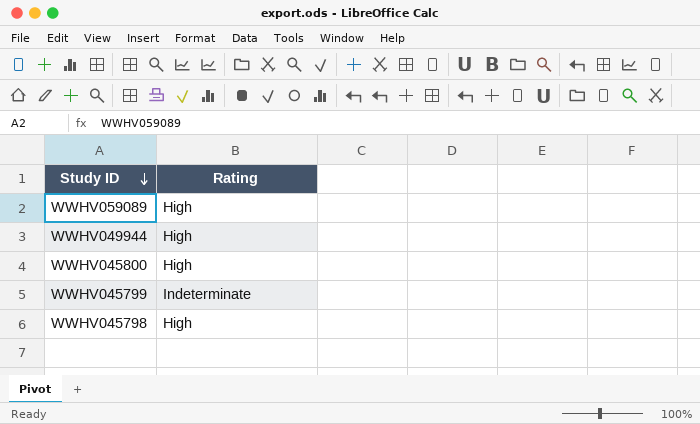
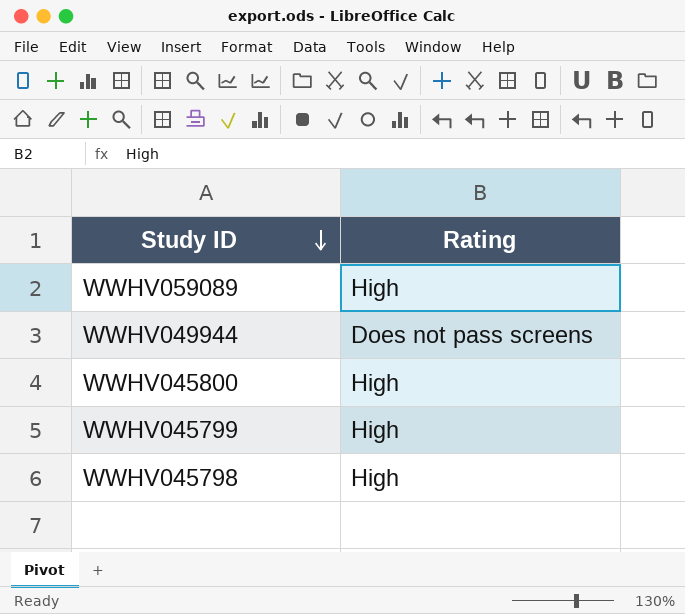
WWHV049944 | Rating: High -> Does not pass screens
WWHV045799 | Rating: Indeterminate -> High

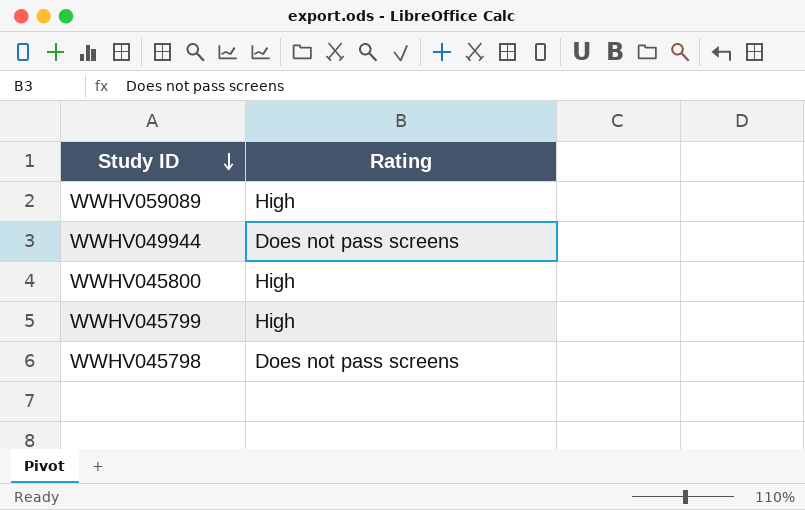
WWHV045798 | Rating: High -> Does not pass screens

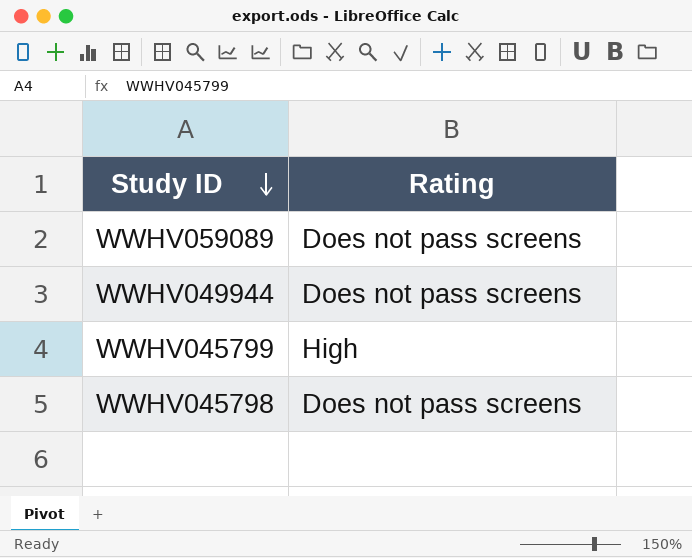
row WWHV045800: High -> none
WWHV059089 | Rating: High -> Does not pass screens

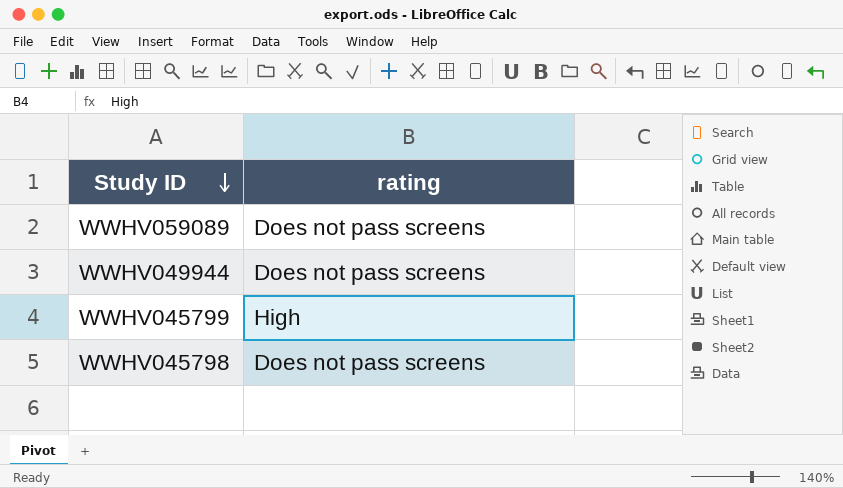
column name: Rating -> rating

